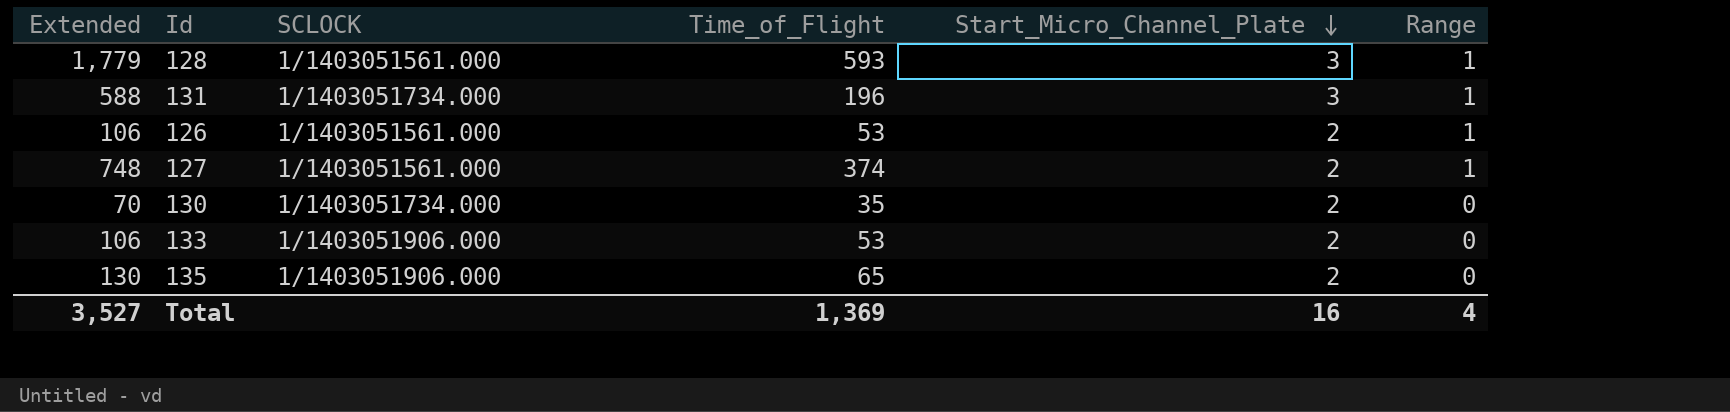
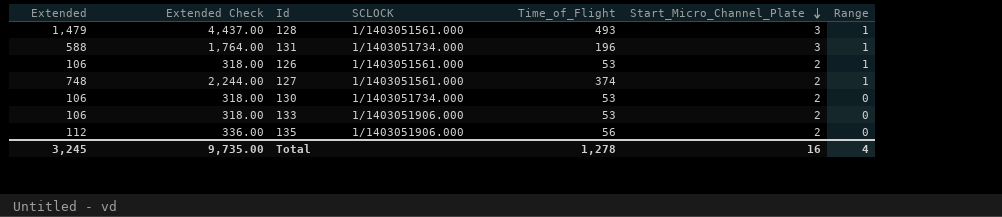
column Extended Check | formula: none -> [Extended] * 3
128 | Extended: 1,779 -> 1,479
128 | Time_of_Flight: 593 -> 493
130 | Extended: 70 -> 106
130 | Time_of_Flight: 35 -> 53
135 | Extended: 130 -> 112
135 | Time_of_Flight: 65 -> 56
Total | Extended: 3,527 -> 3,245
Total | Time_of_Flight: 1,369 -> 1,278

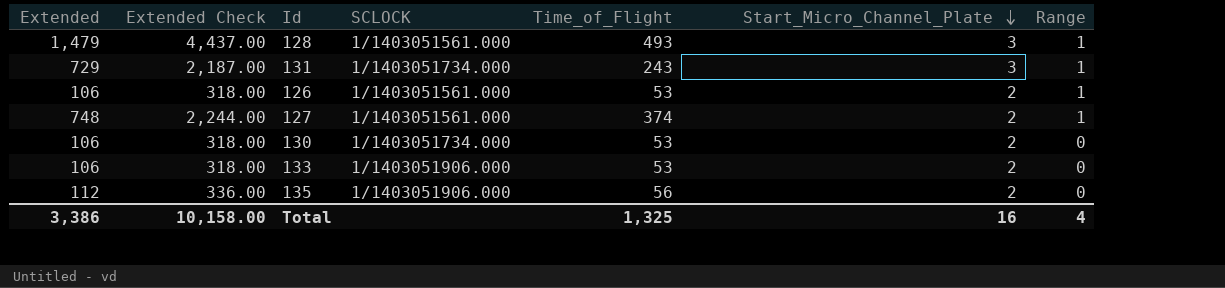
131 | Extended: 588 -> 729
131 | Extended Check: 1,764.00 -> 2,187.00
131 | Time_of_Flight: 196 -> 243
Total | Extended: 3,245 -> 3,386
Total | Extended Check: 9,735.00 -> 10,158.00
Total | Time_of_Flight: 1,278 -> 1,325

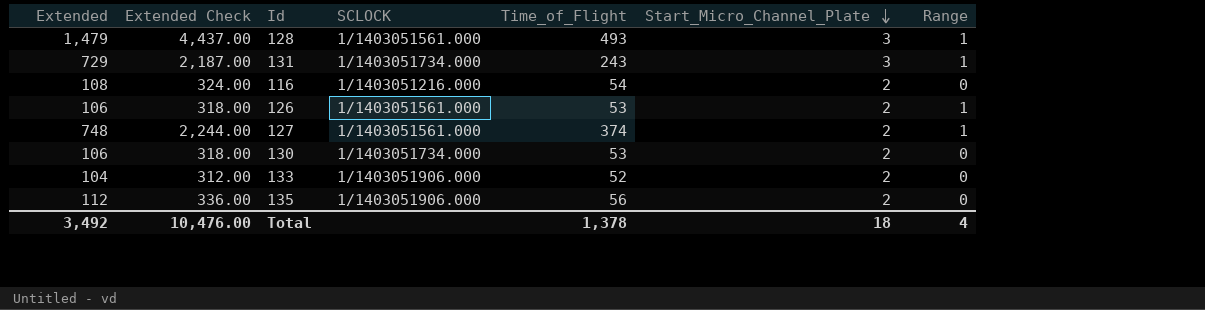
row 116: none -> 108 | 324.00 | 1/1403051216.000 | 54 | 2 | 0
133 | Extended: 106 -> 104
133 | Extended Check: 318.00 -> 312.00
133 | Time_of_Flight: 53 -> 52
Total | Extended: 3,386 -> 3,492
Total | Extended Check: 10,158.00 -> 10,476.00
Total | Time_of_Flight: 1,325 -> 1,378
Total | Start_Micro_Channel_Plate: 16 -> 18

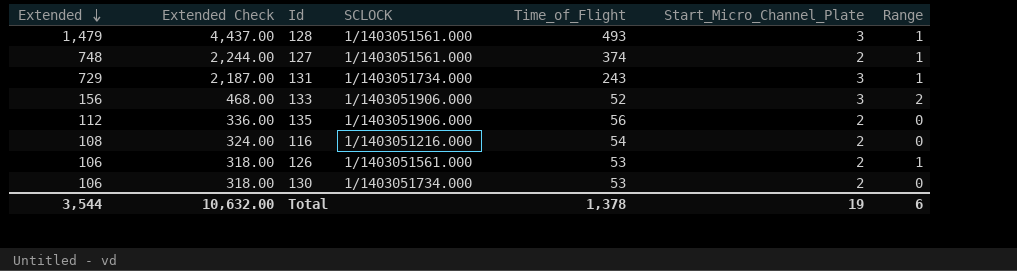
row order: Start_Micro_Channel_Plate descending -> Extended descending
133 | Extended: 104 -> 156
133 | Extended Check: 312.00 -> 468.00
133 | Start_Micro_Channel_Plate: 2 -> 3
133 | Range: 0 -> 2
Total | Extended: 3,492 -> 3,544
Total | Extended Check: 10,476.00 -> 10,632.00
Total | Start_Micro_Channel_Plate: 18 -> 19
Total | Range: 4 -> 6

